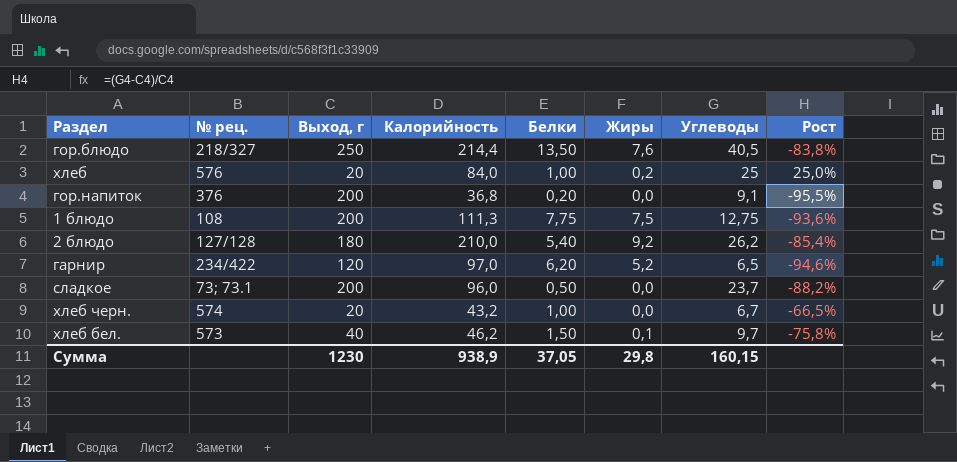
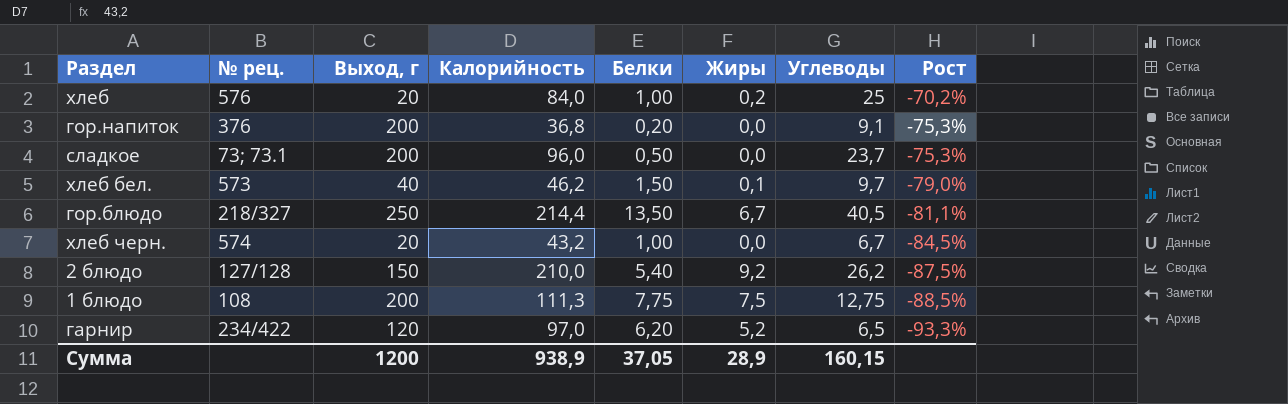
row order: none -> Рост descending
column Рост | formula: ([Углеводы] - [Выход, г]) / [Выход, г] -> ([Углеводы] - [Калорийность]) / [Калорийность]
гор.блюдо | Жиры: 7,6 -> 6,7
2 блюдо | Выход, г: 180 -> 150
Сумма | Выход, г: 1230 -> 1200
Сумма | Жиры: 29,8 -> 28,9

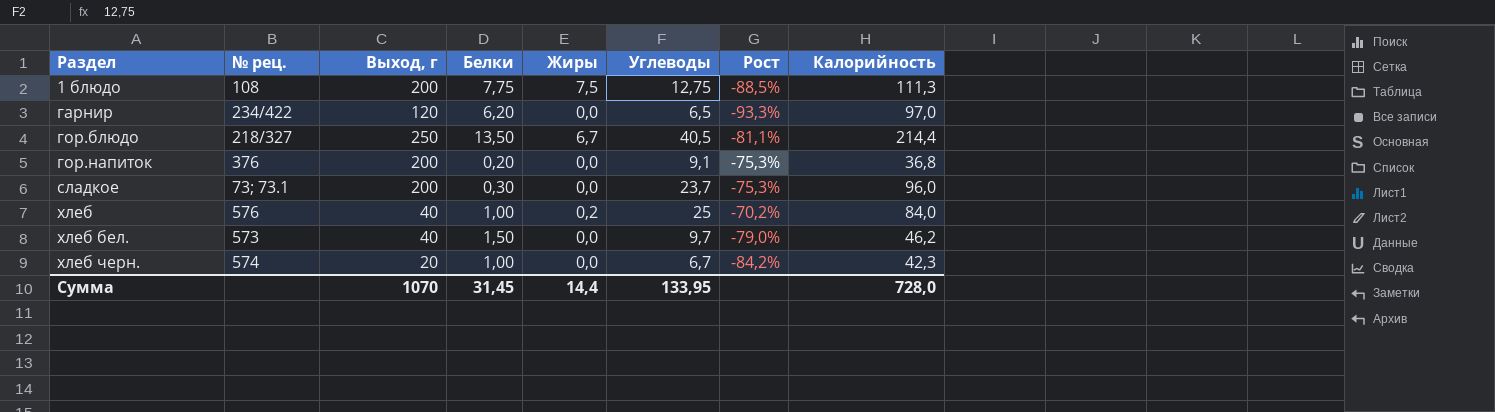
row order: Рост descending -> Раздел ascending
column Калорийность | position: 4 -> 8
row 2 блюдо: 127/128 | 150 | 210,0 | 5,40 | 9,2 | 26,2 | -87,5% -> none
гарнир | Жиры: 5,2 -> 0,0
сладкое | Белки: 0,50 -> 0,30
хлеб | Выход, г: 20 -> 40
хлеб бел. | Жиры: 0,1 -> 0,0
хлеб черн. | Рост: -84,5% -> -84,2%
хлеб черн. | Калорийность: 43,2 -> 42,3
Сумма | Выход, г: 1200 -> 1070
Сумма | Белки: 37,05 -> 31,45
Сумма | Жиры: 28,9 -> 14,4
Сумма | Углеводы: 160,15 -> 133,95
Сумма | Калорийность: 938,9 -> 728,0

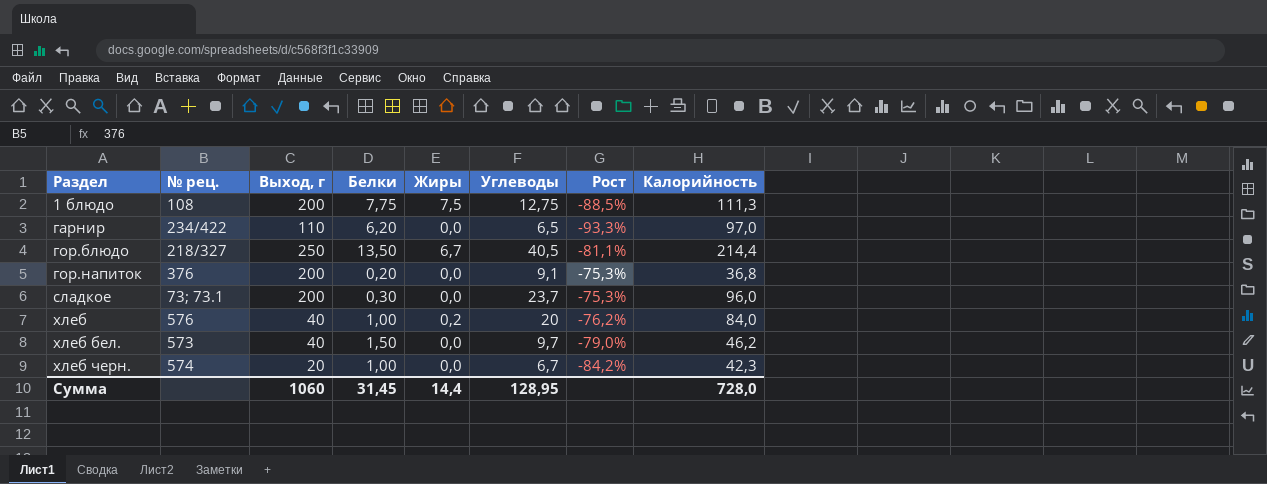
гарнир | Выход, г: 120 -> 110
хлеб | Углеводы: 25 -> 20
хлеб | Рост: -70,2% -> -76,2%
Сумма | Выход, г: 1070 -> 1060
Сумма | Углеводы: 133,95 -> 128,95

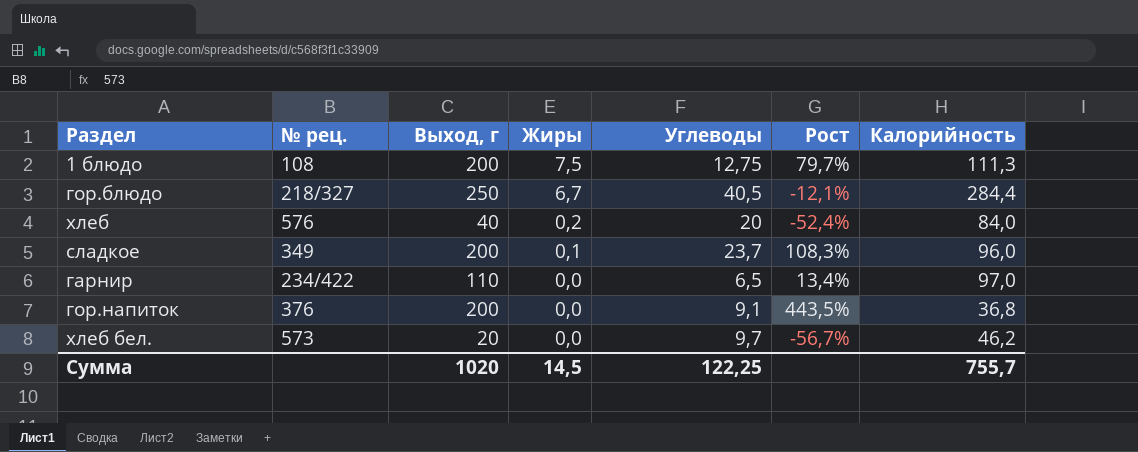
row order: Раздел ascending -> Жиры descending
column Белки | position: 4 -> none
column Рост | formula: ([Углеводы] - [Калорийность]) / [Калорийность] -> ([Выход, г] - [Калорийность]) / [Калорийность]
row хлеб черн.: 574 | 20 | 1,00 | 0,0 | 6,7 | -84,2% | 42,3 -> none
гор.блюдо | Калорийность: 214,4 -> 284,4
сладкое | № рец.: 73; 73.1 -> 349
сладкое | Жиры: 0,0 -> 0,1
хлеб бел. | Выход, г: 40 -> 20
Сумма | Выход, г: 1060 -> 1020
Сумма | Жиры: 14,4 -> 14,5
Сумма | Углеводы: 128,95 -> 122,25
Сумма | Калорийность: 728,0 -> 755,7

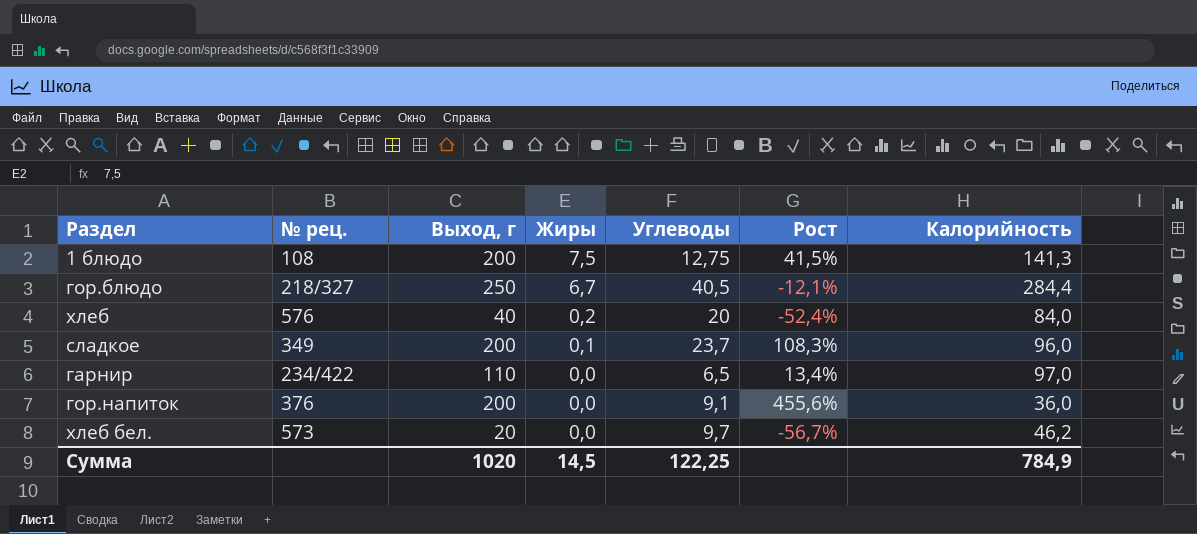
1 блюдо | Рост: 79,7% -> 41,5%
1 блюдо | Калорийность: 111,3 -> 141,3
гор.напиток | Рост: 443,5% -> 455,6%
гор.напиток | Калорийность: 36,8 -> 36,0
Сумма | Калорийность: 755,7 -> 784,9

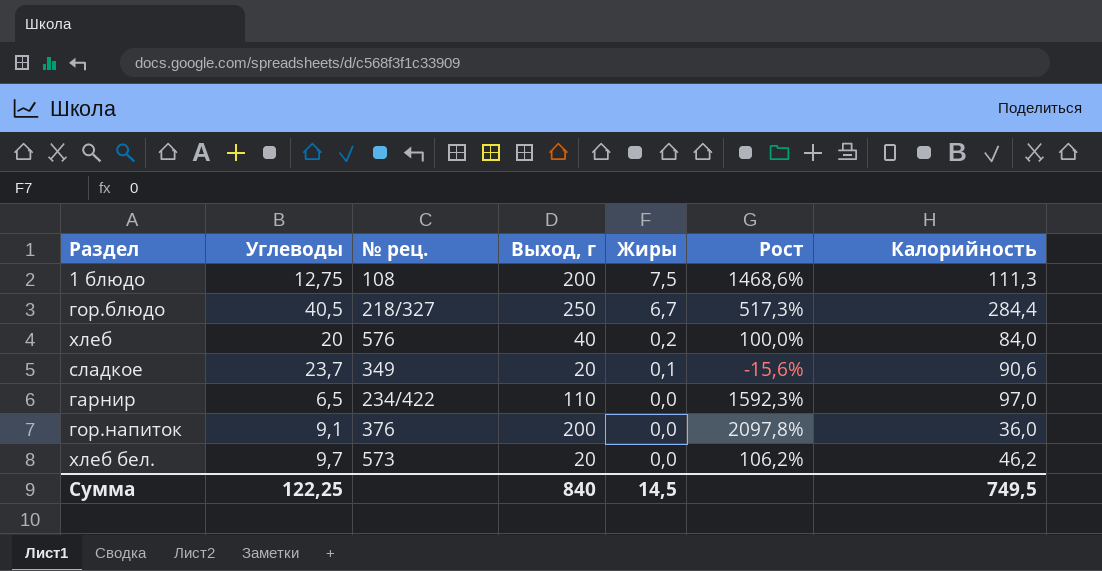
column Углеводы | position: 5 -> 2
column Рост | formula: ([Выход, г] - [Калорийность]) / [Калорийность] -> ([Выход, г] - [Углеводы]) / [Углеводы]
1 блюдо | Калорийность: 141,3 -> 111,3
сладкое | Выход, г: 200 -> 20
сладкое | Калорийность: 96,0 -> 90,6
Сумма | Выход, г: 1020 -> 840
Сумма | Калорийность: 784,9 -> 749,5

